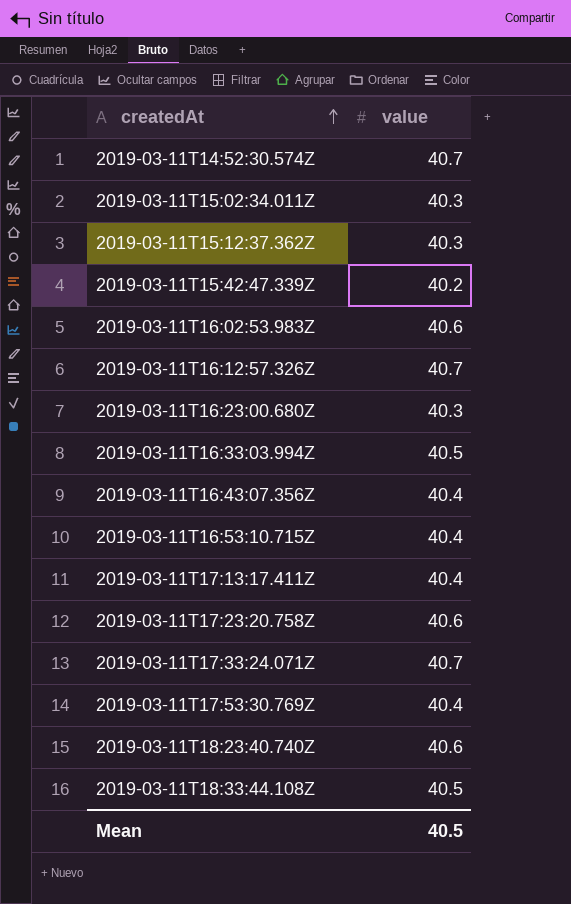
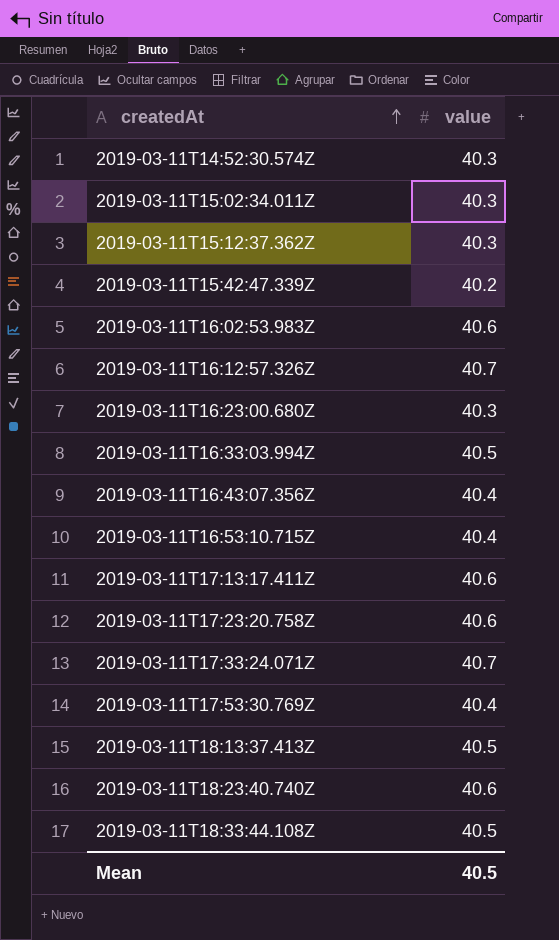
2019-03-11T14:52:30.574Z | value: 40.7 -> 40.3
2019-03-11T17:13:17.411Z | value: 40.4 -> 40.6
row 2019-03-11T18:13:37.413Z: none -> 40.5

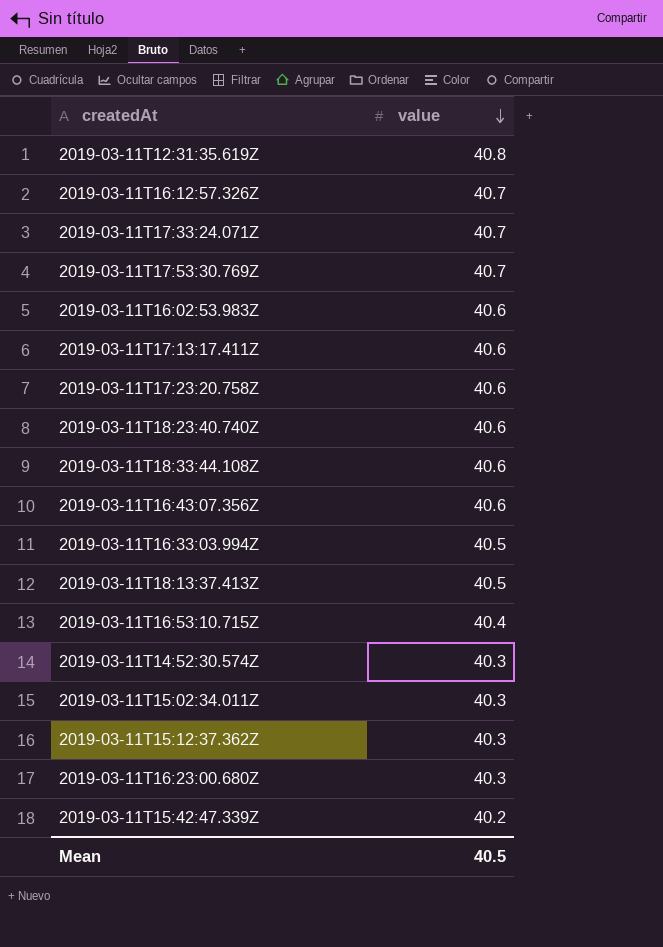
row order: createdAt ascending -> value descending
row 2019-03-11T12:31:35.619Z: none -> 40.8
2019-03-11T17:53:30.769Z | value: 40.4 -> 40.7
2019-03-11T18:33:44.108Z | value: 40.5 -> 40.6
2019-03-11T16:43:07.356Z | value: 40.4 -> 40.6

